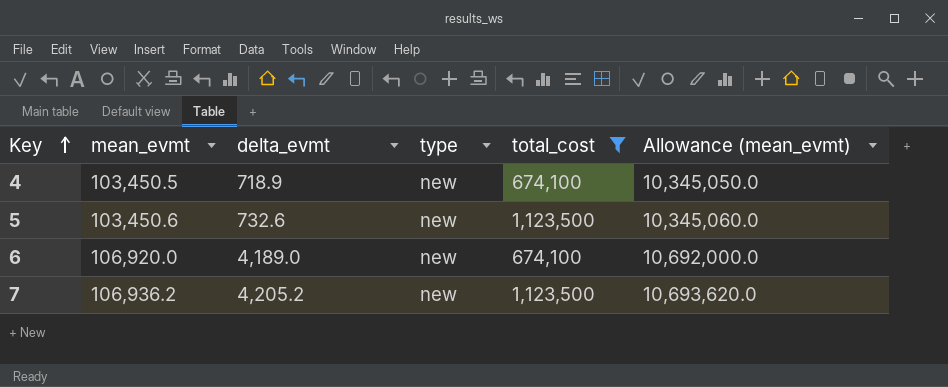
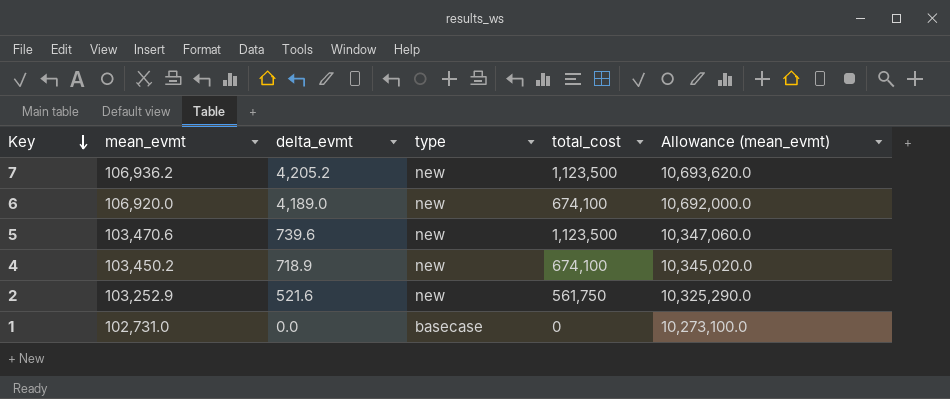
filter: total_cost >= 674,100 -> none
row order: Key ascending -> Key descending
5 | mean_evmt: 103,450.6 -> 103,470.6
5 | delta_evmt: 732.6 -> 739.6
5 | Allowance (mean_evmt): 10,345,060.0 -> 10,347,060.0
4 | mean_evmt: 103,450.5 -> 103,450.2
4 | Allowance (mean_evmt): 10,345,050.0 -> 10,345,020.0

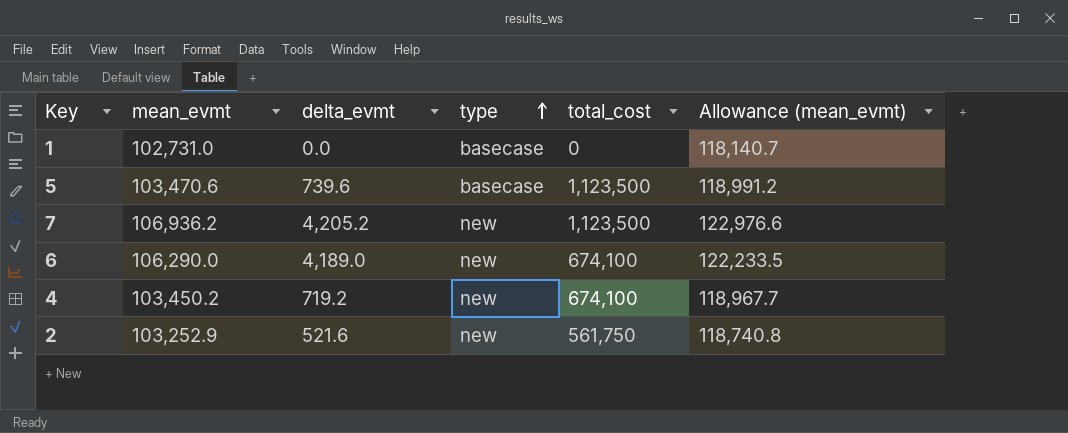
row order: Key descending -> type ascending
column Allowance (mean_evmt) | formula: [mean_evmt] * 100 -> [mean_evmt] * 1.15
5 | type: new -> basecase
6 | mean_evmt: 106,920.0 -> 106,290.0
4 | delta_evmt: 718.9 -> 719.2

